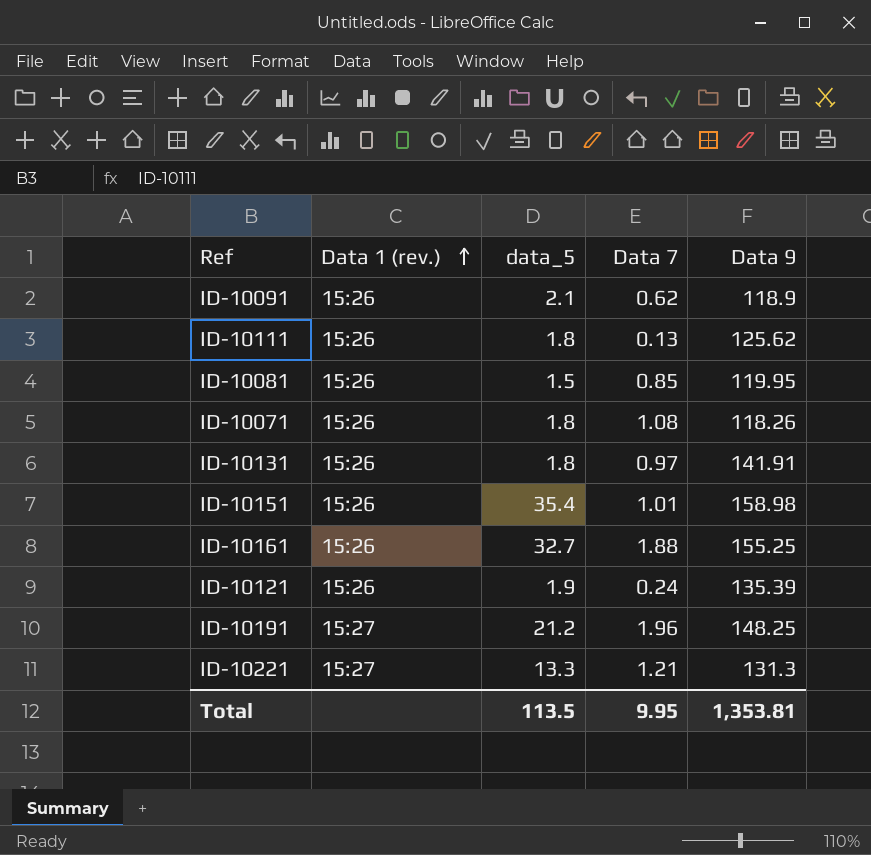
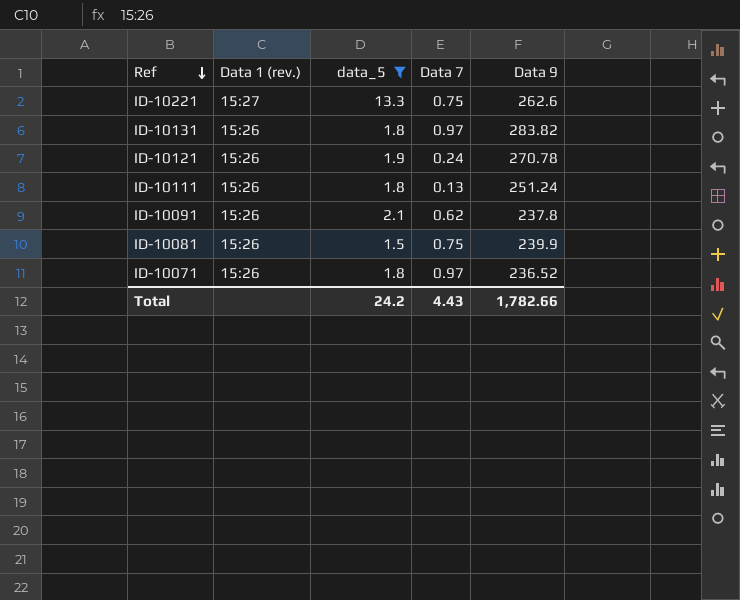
filter: none -> data_5 <= 13.3
row order: Data 1 (rev.) ascending -> Ref descending
ID-10221 | Data 7: 1.21 -> 0.75
ID-10221 | Data 9: 131.3 -> 262.6
ID-10131 | Data 9: 141.91 -> 283.82
ID-10121 | Data 9: 135.39 -> 270.78
ID-10111 | Data 9: 125.62 -> 251.24
ID-10091 | Data 9: 118.9 -> 237.8
ID-10081 | Data 7: 0.85 -> 0.75
ID-10081 | Data 9: 119.95 -> 239.9
ID-10071 | Data 7: 1.08 -> 0.97
ID-10071 | Data 9: 118.26 -> 236.52
Total | data_5: 113.5 -> 24.2
Total | Data 7: 9.95 -> 4.43
Total | Data 9: 1,353.81 -> 1,782.66

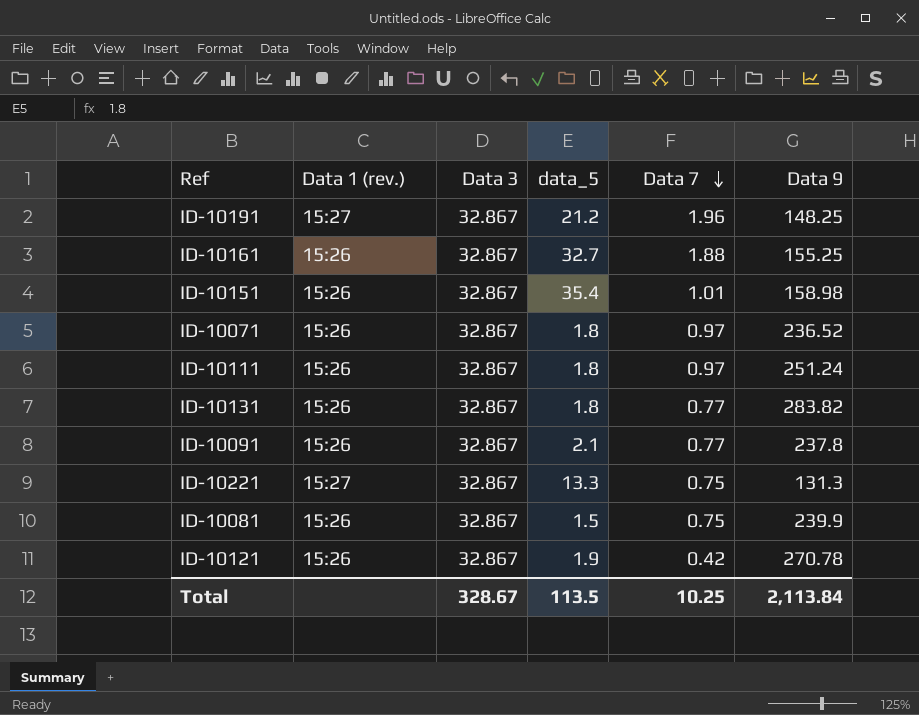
filter: data_5 <= 13.3 -> none
row order: Ref descending -> Data 7 descending
column Data 3 | position: none -> 3
ID-10111 | Data 7: 0.13 -> 0.97
ID-10131 | Data 7: 0.97 -> 0.77
ID-10091 | Data 7: 0.62 -> 0.77
ID-10221 | Data 9: 262.6 -> 131.3
ID-10121 | Data 7: 0.24 -> 0.42
Total | data_5: 24.2 -> 113.5
Total | Data 7: 4.43 -> 10.25
Total | Data 9: 1,782.66 -> 2,113.84

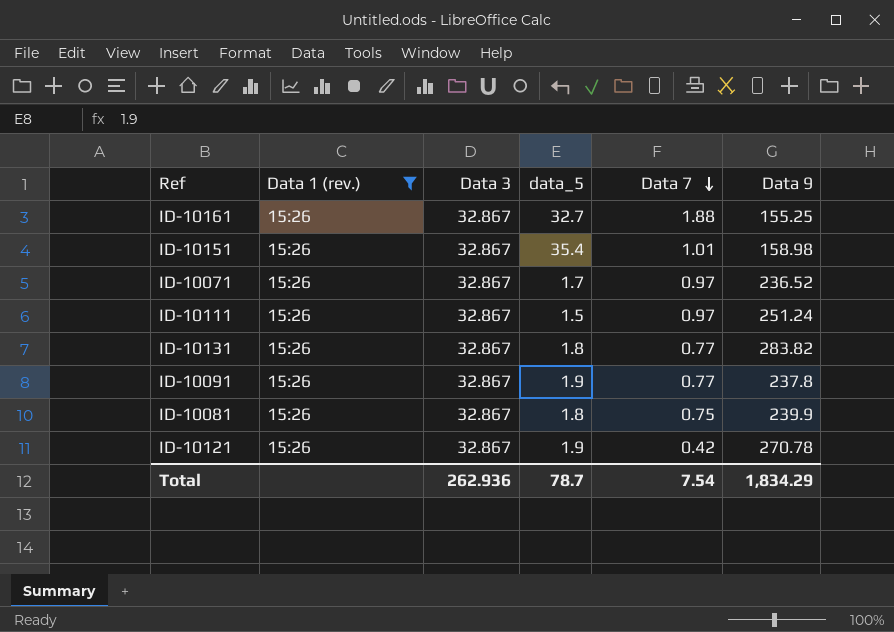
filter: none -> Data 1 (rev.) = 15:26
ID-10071 | data_5: 1.8 -> 1.7
ID-10111 | data_5: 1.8 -> 1.5
ID-10091 | data_5: 2.1 -> 1.9
ID-10081 | data_5: 1.5 -> 1.8
Total | Data 3: 328.67 -> 262.936
Total | data_5: 113.5 -> 78.7
Total | Data 7: 10.25 -> 7.54
Total | Data 9: 2,113.84 -> 1,834.29

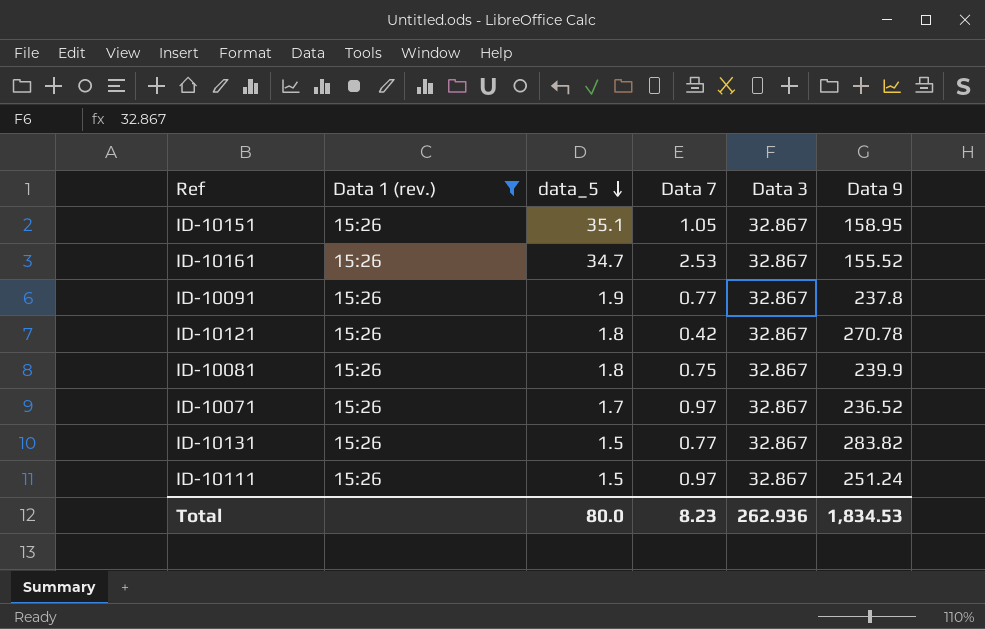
row order: Data 7 descending -> data_5 descending
column Data 3 | position: 3 -> 5
ID-10151 | data_5: 35.4 -> 35.1
ID-10151 | Data 7: 1.01 -> 1.05
ID-10151 | Data 9: 158.98 -> 158.95
ID-10161 | data_5: 32.7 -> 34.7
ID-10161 | Data 7: 1.88 -> 2.53
ID-10161 | Data 9: 155.25 -> 155.52
ID-10121 | data_5: 1.9 -> 1.8
ID-10131 | data_5: 1.8 -> 1.5
Total | data_5: 78.7 -> 80.0
Total | Data 7: 7.54 -> 8.23
Total | Data 9: 1,834.29 -> 1,834.53

